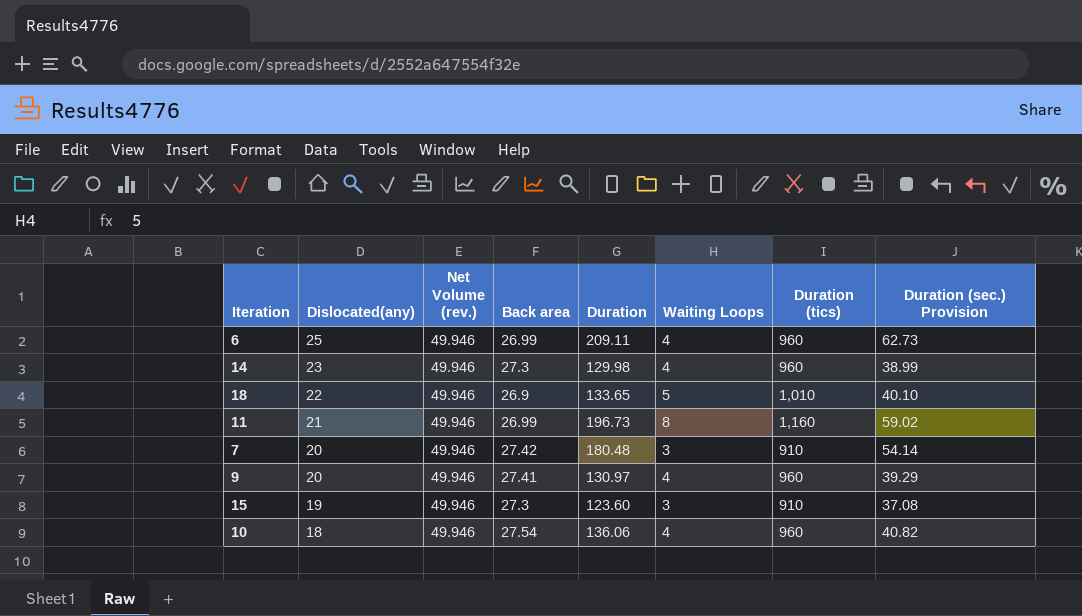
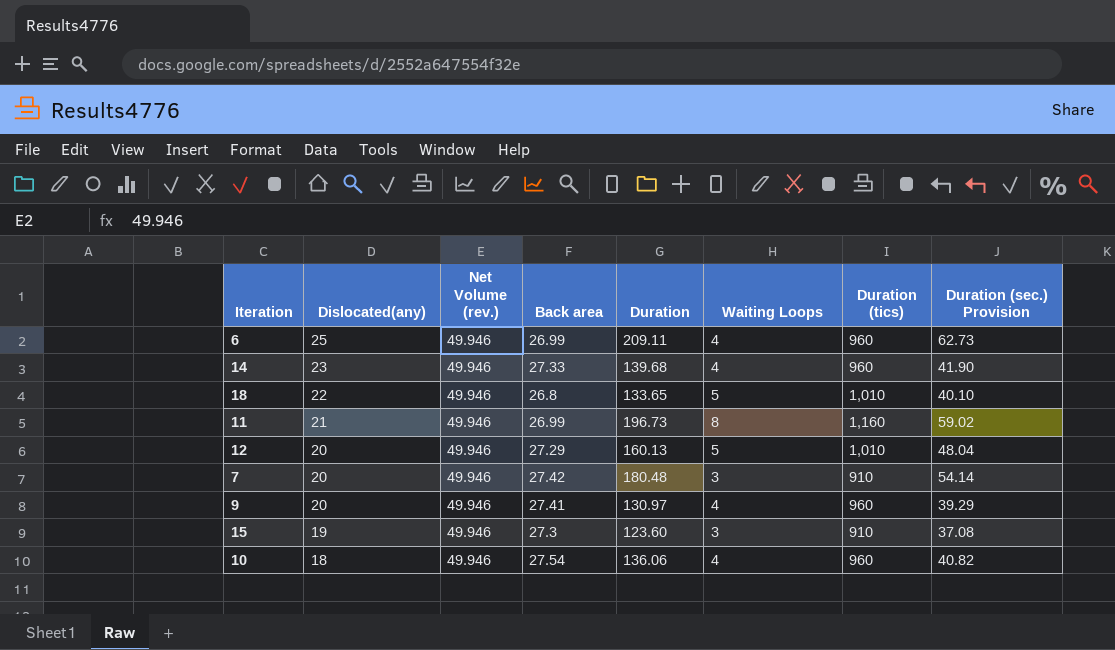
14 | Back area: 27.3 -> 27.33
14 | Duration: 129.98 -> 139.68
14 | Duration (sec.) Provision: 38.99 -> 41.90
18 | Back area: 26.9 -> 26.8
row 12: none -> 20 | 49.946 | 27.29 | 160.13 | 5 | 1,010 | 48.04

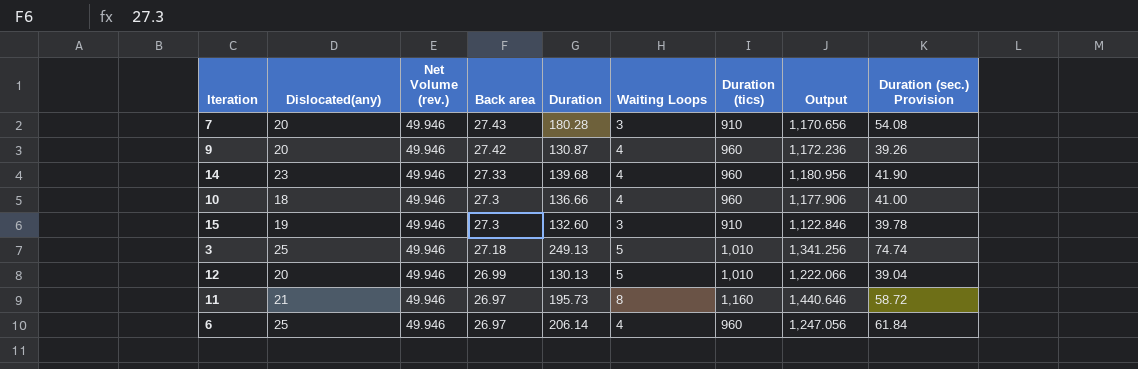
row order: Dislocated(any) descending -> Back area descending
column Output | formula: none -> [Net Volume (rev.)] + [Back area] + [Duration] + [Waiting Loops] + [Duration (tics)]
row 18: 22 | 49.946 | 26.8 | 133.65 | 5 | 1,010 | 40.10 -> none
7 | Back area: 27.42 -> 27.43
7 | Duration: 180.48 -> 180.28
7 | Duration (sec.) Provision: 54.14 -> 54.08
9 | Back area: 27.41 -> 27.42
9 | Duration: 130.97 -> 130.87
9 | Duration (sec.) Provision: 39.29 -> 39.26
10 | Back area: 27.54 -> 27.3
10 | Duration: 136.06 -> 136.66
10 | Duration (sec.) Provision: 40.82 -> 41.00
15 | Duration: 123.60 -> 132.60
15 | Duration (sec.) Provision: 37.08 -> 39.78
row 3: none -> 25 | 49.946 | 27.18 | 249.13 | 5 | 1,010 | 1,341.256 | 74.74
12 | Back area: 27.29 -> 26.99
12 | Duration: 160.13 -> 130.13
12 | Duration (sec.) Provision: 48.04 -> 39.04
11 | Back area: 26.99 -> 26.97
11 | Duration: 196.73 -> 195.73
11 | Duration (sec.) Provision: 59.02 -> 58.72
6 | Back area: 26.99 -> 26.97
6 | Duration: 209.11 -> 206.14
6 | Duration (sec.) Provision: 62.73 -> 61.84

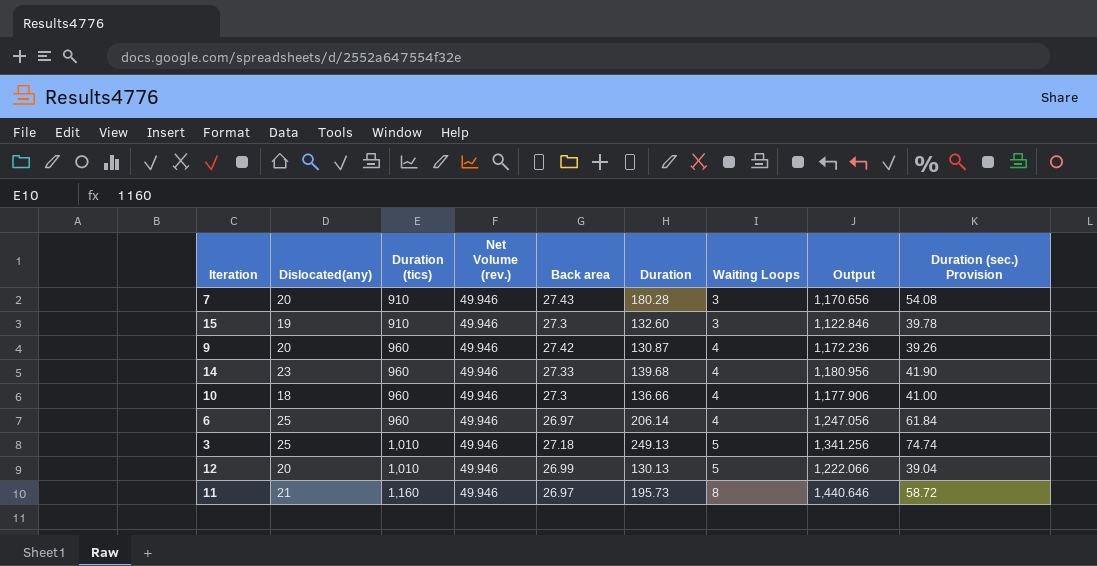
row order: Back area descending -> Duration (tics) ascending
column Duration (tics) | position: 7 -> 3

